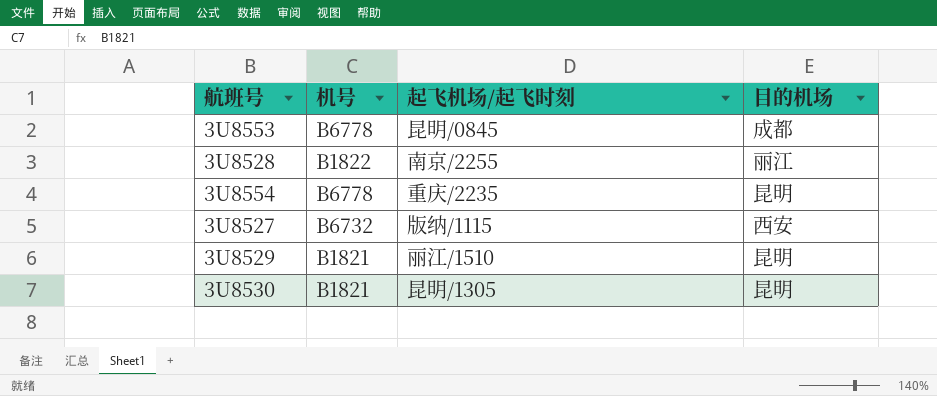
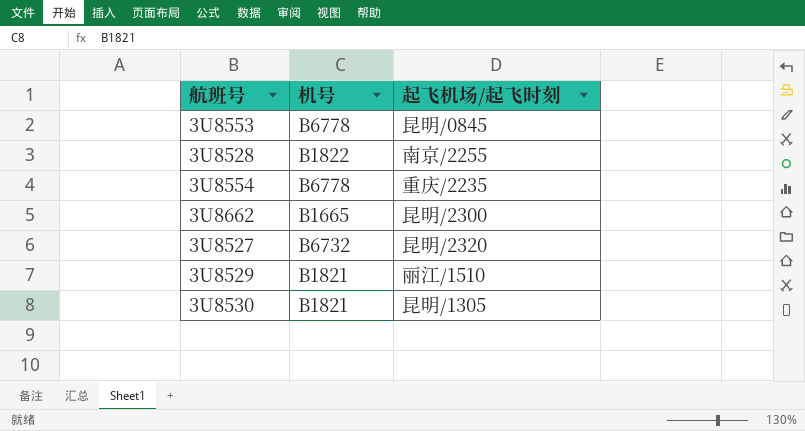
column 目的机场 | position: 4 -> none
row 3U8662: none -> B1665 | 昆明/2300
3U8527 | 起飞机场/起飞时刻: 版纳/1115 -> 昆明/2320

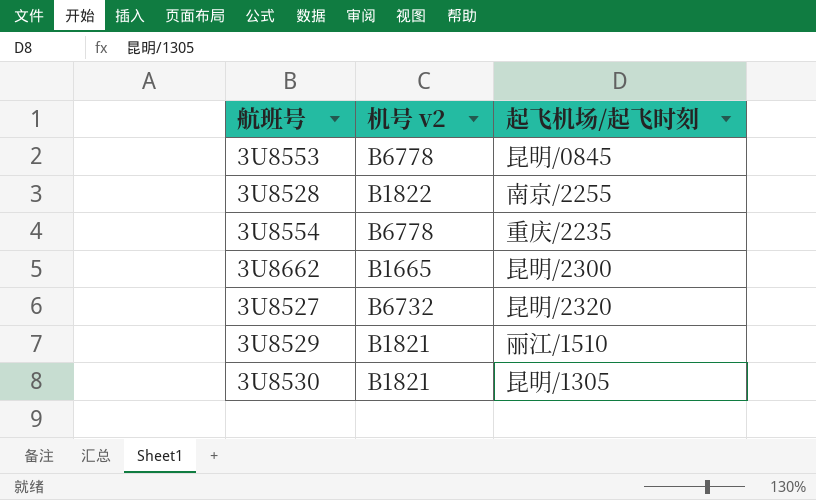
column name: 机号 -> 机号 v2

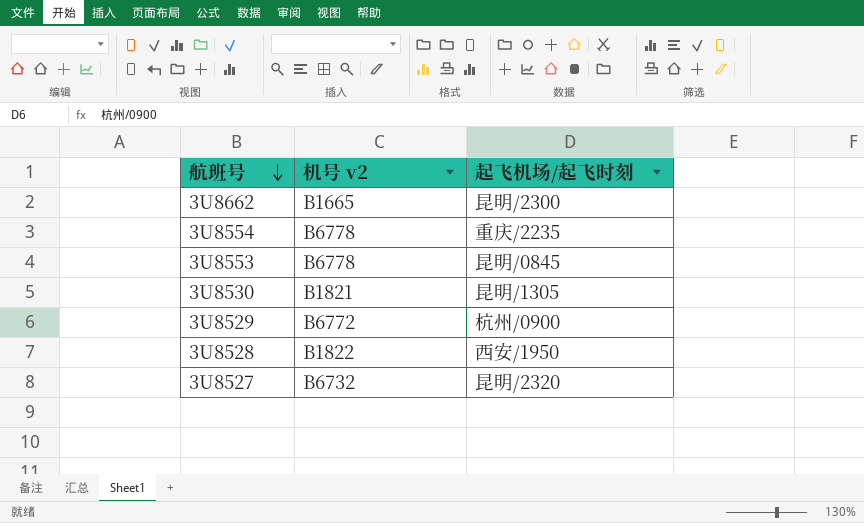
row order: none -> 航班号 descending
3U8529 | 机号 v2: B1821 -> B6772
3U8529 | 起飞机场/起飞时刻: 丽江/1510 -> 杭州/0900
3U8528 | 起飞机场/起飞时刻: 南京/2255 -> 西安/1950

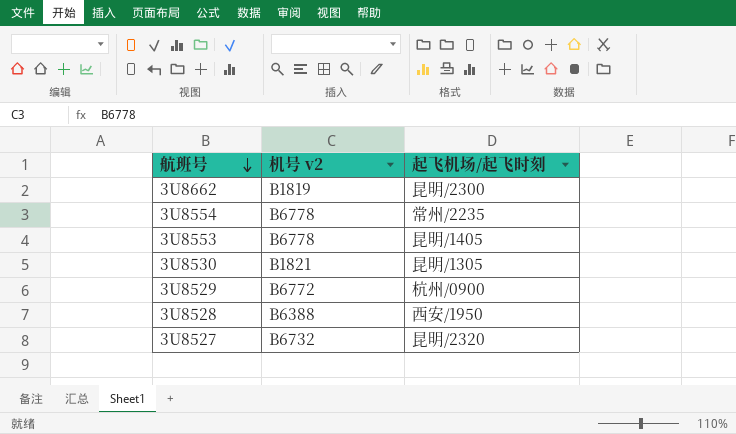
3U8662 | 机号 v2: B1665 -> B1819
3U8554 | 起飞机场/起飞时刻: 重庆/2235 -> 常州/2235
3U8553 | 起飞机场/起飞时刻: 昆明/0845 -> 昆明/1405
3U8528 | 机号 v2: B1822 -> B6388

